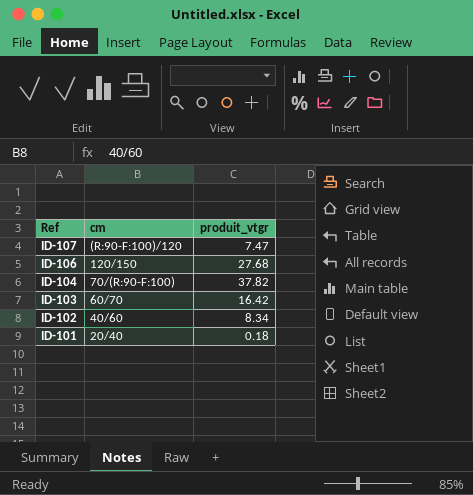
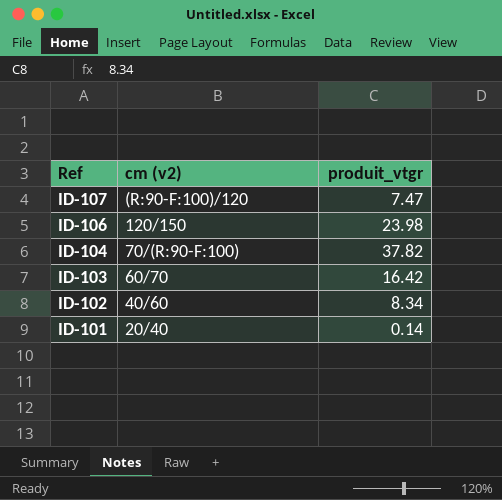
column name: cm -> cm (v2)
ID-106 | produit_vtgr: 27.68 -> 23.98
ID-101 | produit_vtgr: 0.18 -> 0.14

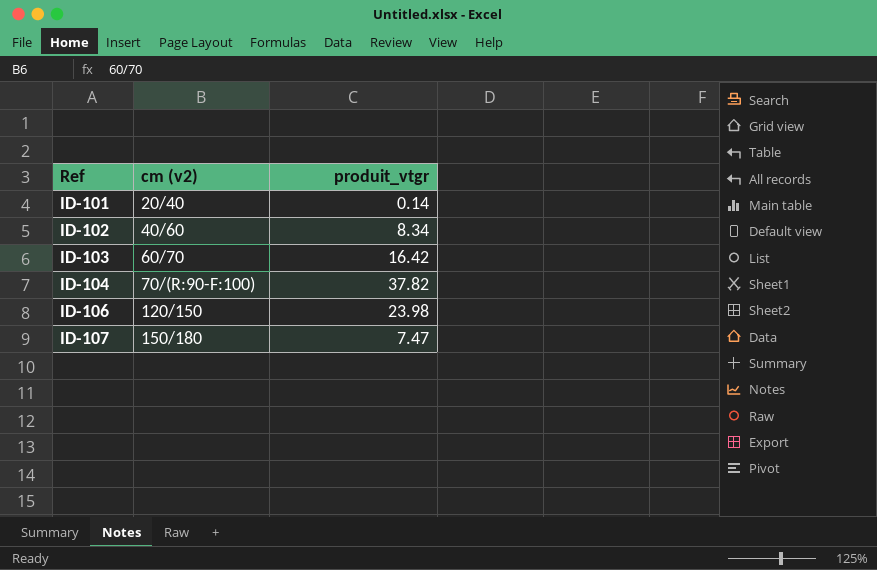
row order: Ref descending -> Ref ascending
ID-107 | cm (v2): (R:90-F:100)/120 -> 150/180

